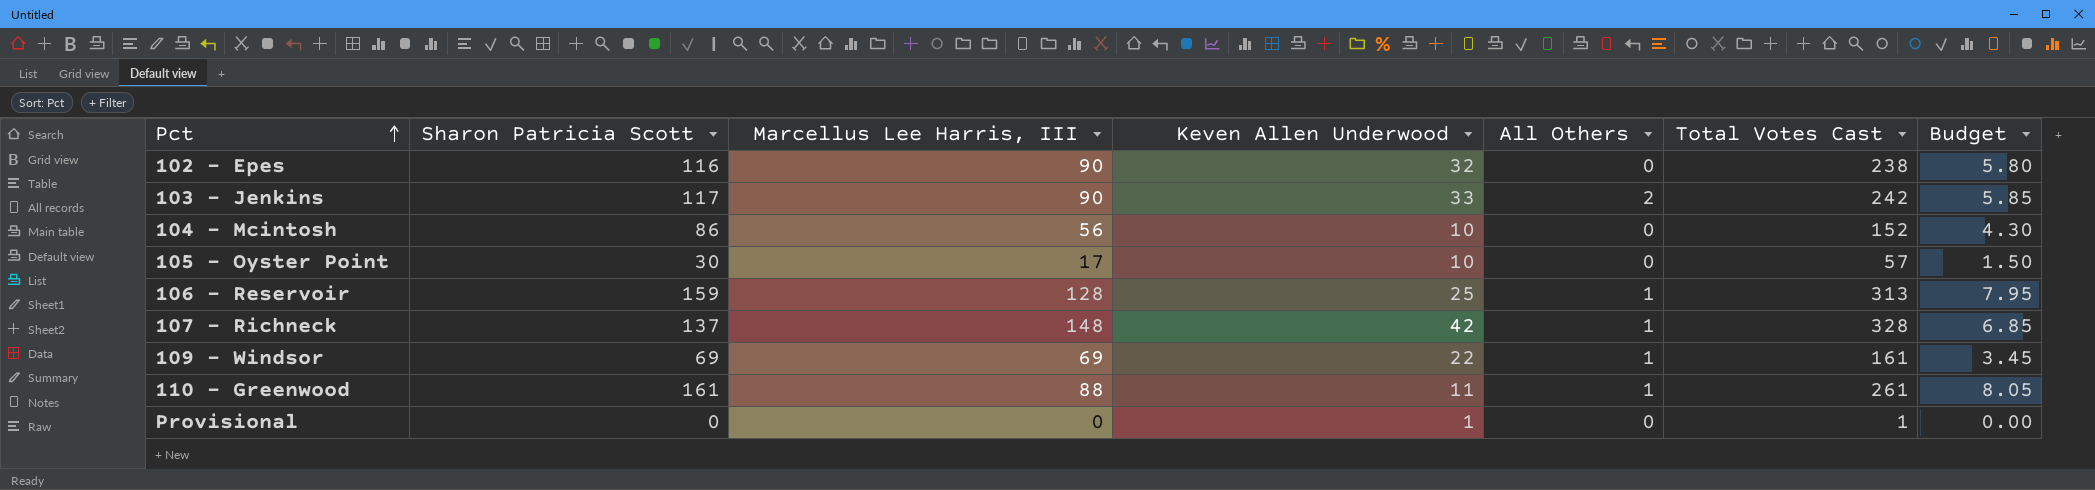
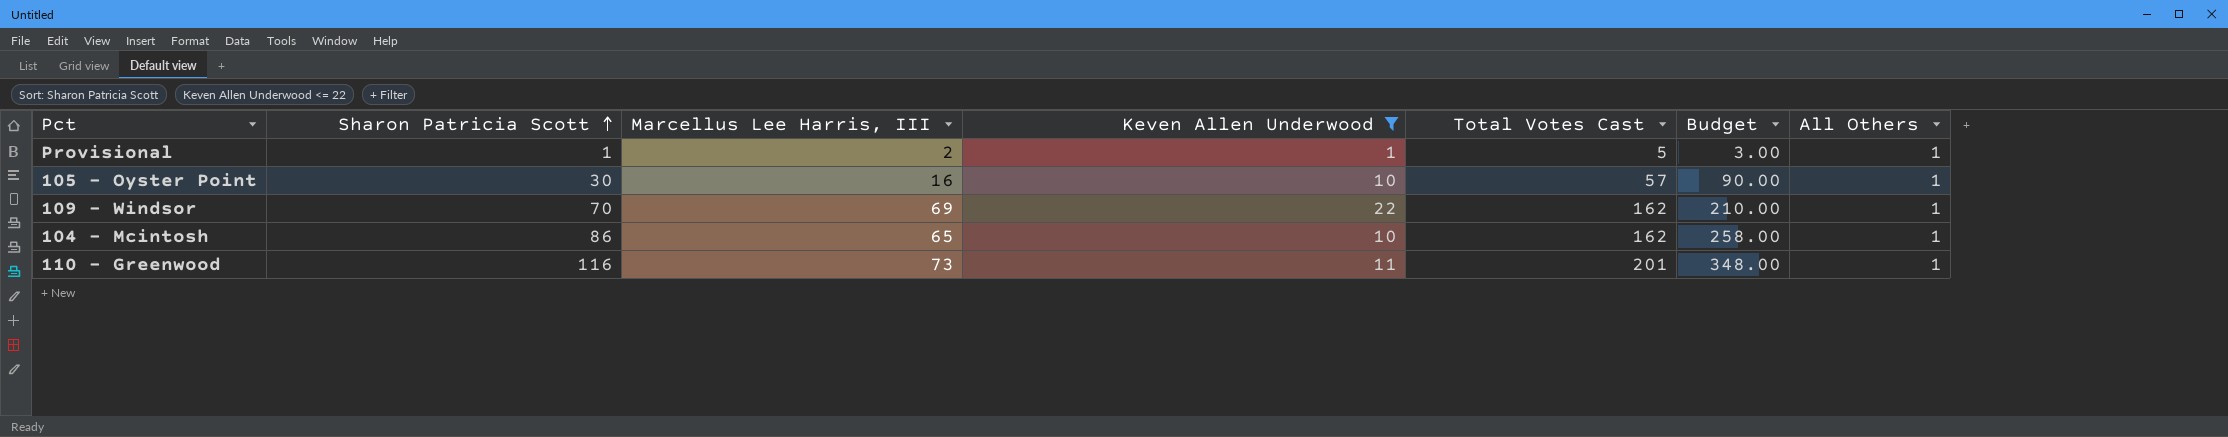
filter: none -> Keven Allen Underwood <= 22
row order: Pct ascending -> Sharon Patricia Scott ascending
column Budget | formula: [Sharon Patricia Scott] * 0.05 -> [Sharon Patricia Scott] * 3
column All Others | position: 5 -> 7
Provisional | Sharon Patricia Scott: 0 -> 1
Provisional | Marcellus Lee Harris, III: 0 -> 2
Provisional | Total Votes Cast: 1 -> 5
Provisional | All Others: 0 -> 1
105 - Oyster Point | Marcellus Lee Harris, III: 17 -> 16
105 - Oyster Point | All Others: 0 -> 1
109 - Windsor | Sharon Patricia Scott: 69 -> 70
109 - Windsor | Total Votes Cast: 161 -> 162
104 - Mcintosh | Marcellus Lee Harris, III: 56 -> 65
104 - Mcintosh | Total Votes Cast: 152 -> 162
104 - Mcintosh | All Others: 0 -> 1
110 - Greenwood | Sharon Patricia Scott: 161 -> 116
110 - Greenwood | Marcellus Lee Harris, III: 88 -> 73
110 - Greenwood | Total Votes Cast: 261 -> 201

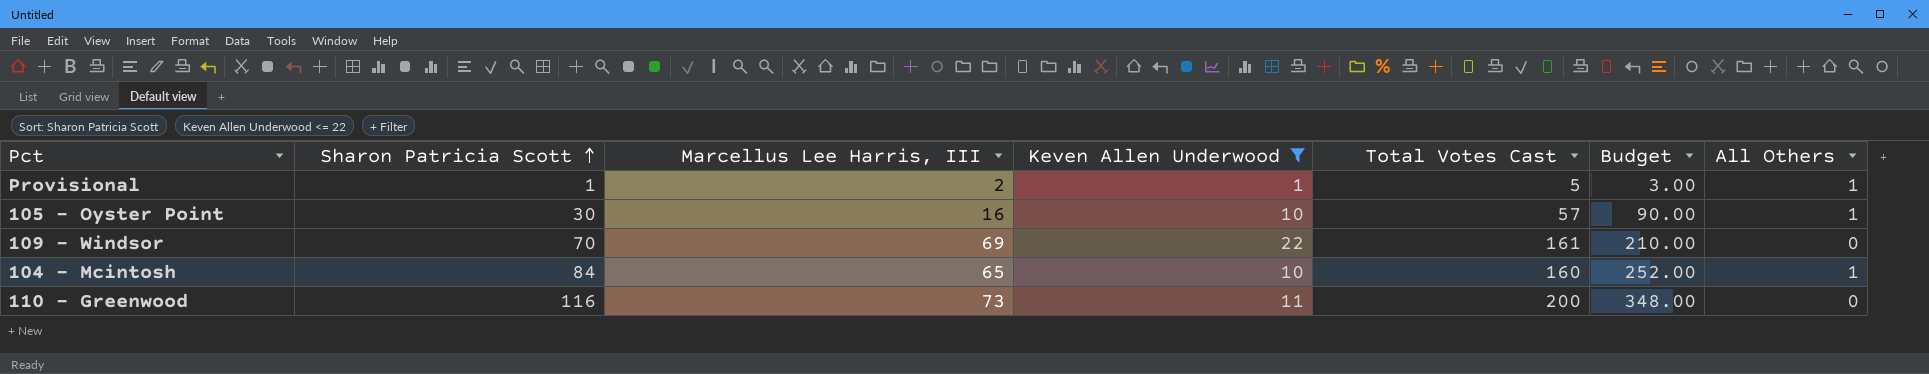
109 - Windsor | Total Votes Cast: 162 -> 161
109 - Windsor | All Others: 1 -> 0
104 - Mcintosh | Sharon Patricia Scott: 86 -> 84
104 - Mcintosh | Total Votes Cast: 162 -> 160
104 - Mcintosh | Budget: 258.00 -> 252.00
110 - Greenwood | Total Votes Cast: 201 -> 200
110 - Greenwood | All Others: 1 -> 0

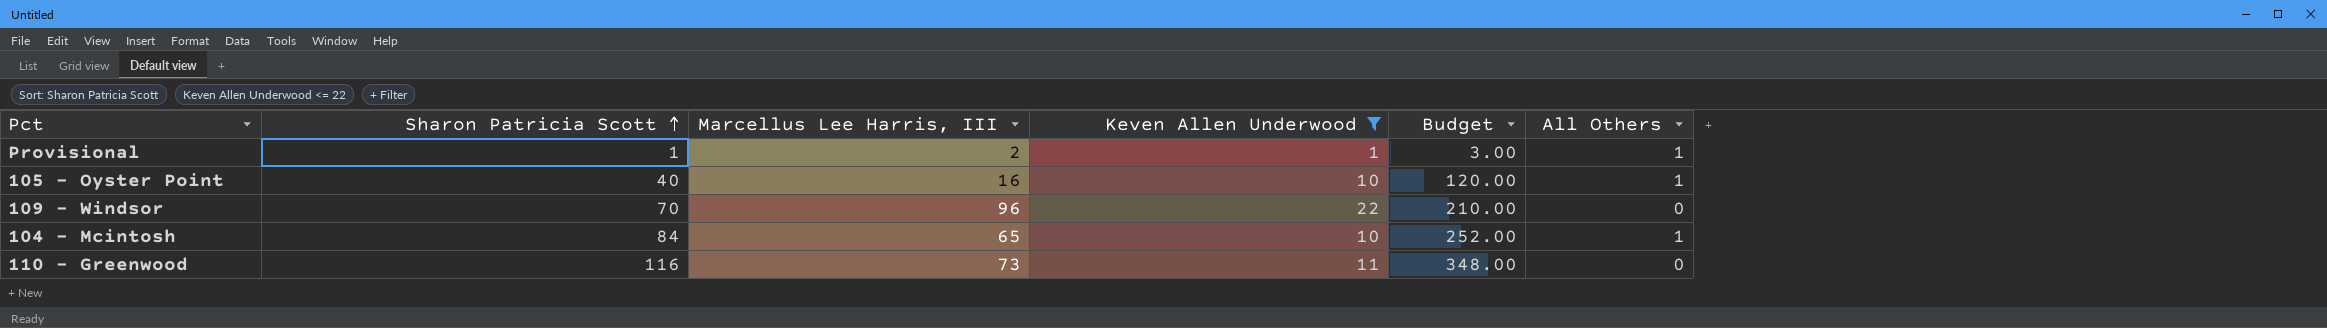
column Total Votes Cast | formula: [Sharon Patricia Scott] + [Marcellus Lee Harris, III] + [Keven Allen Underwood] + [All Others] -> none
105 - Oyster Point | Sharon Patricia Scott: 30 -> 40
105 - Oyster Point | Budget: 90.00 -> 120.00
109 - Windsor | Marcellus Lee Harris, III: 69 -> 96

